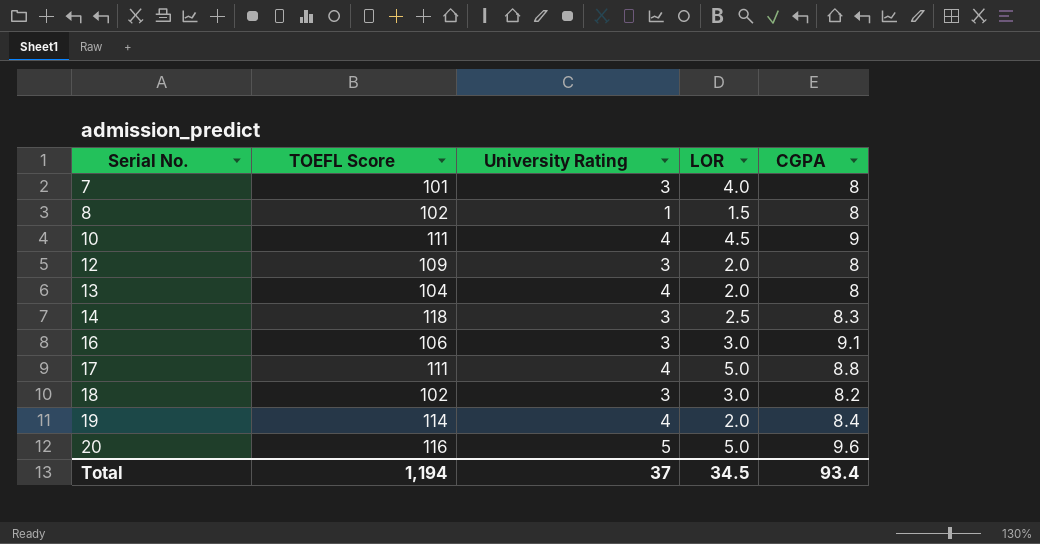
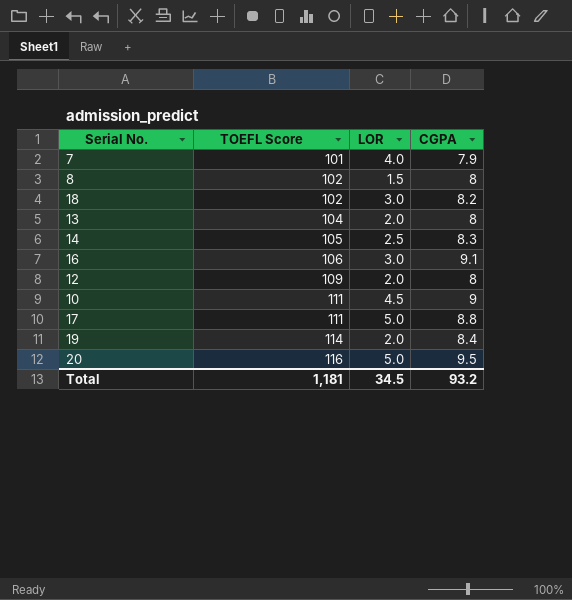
row order: Serial No. ascending -> TOEFL Score ascending
column University Rating | position: 3 -> none
7 | CGPA: 8 -> 7.9
14 | TOEFL Score: 118 -> 105
20 | CGPA: 9.6 -> 9.5
Total | TOEFL Score: 1,194 -> 1,181
Total | CGPA: 93.4 -> 93.2

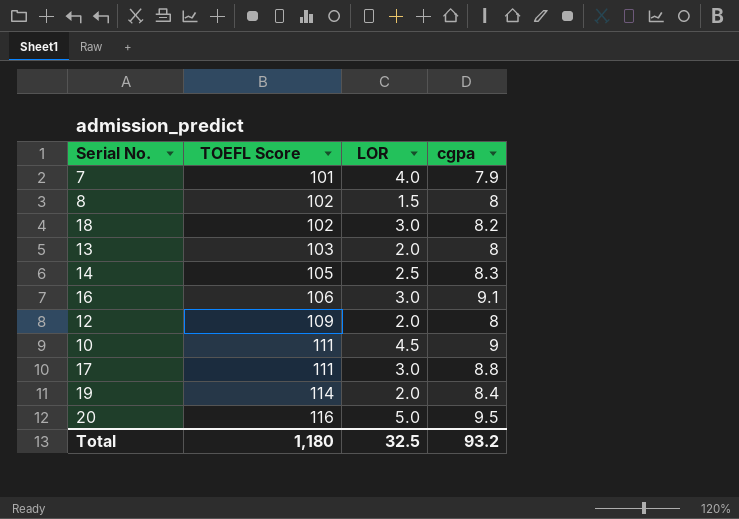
column name: CGPA -> cgpa
13 | TOEFL Score: 104 -> 103
17 | LOR: 5.0 -> 3.0
Total | TOEFL Score: 1,181 -> 1,180
Total | LOR: 34.5 -> 32.5

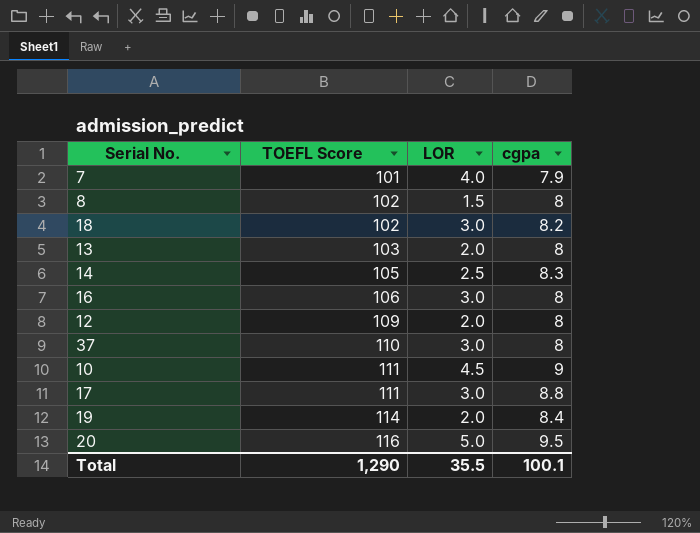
16 | cgpa: 9.1 -> 8
row 37: none -> 110 | 3.0 | 8
Total | TOEFL Score: 1,180 -> 1,290
Total | LOR: 32.5 -> 35.5
Total | cgpa: 93.2 -> 100.1

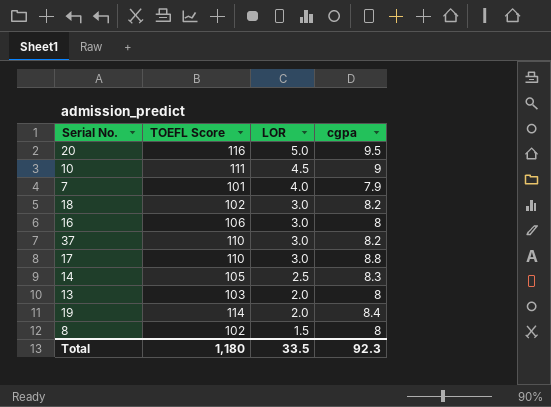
row order: TOEFL Score ascending -> LOR descending
row 12: 109 | 2.0 | 8 -> none
37 | cgpa: 8 -> 8.2
17 | TOEFL Score: 111 -> 110
Total | TOEFL Score: 1,290 -> 1,180
Total | LOR: 35.5 -> 33.5
Total | cgpa: 100.1 -> 92.3

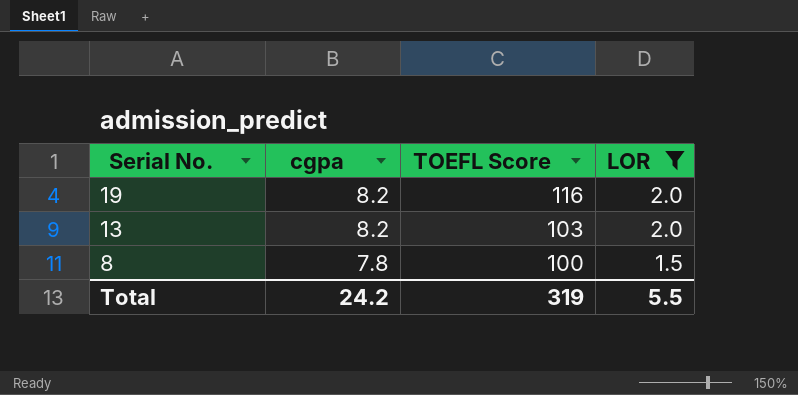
filter: none -> LOR <= 2.0
row order: LOR descending -> Serial No. descending
column cgpa | position: 4 -> 2
19 | cgpa: 8.4 -> 8.2
19 | TOEFL Score: 114 -> 116
13 | cgpa: 8 -> 8.2
8 | cgpa: 8 -> 7.8
8 | TOEFL Score: 102 -> 100
Total | cgpa: 92.3 -> 24.2
Total | TOEFL Score: 1,180 -> 319
Total | LOR: 33.5 -> 5.5

